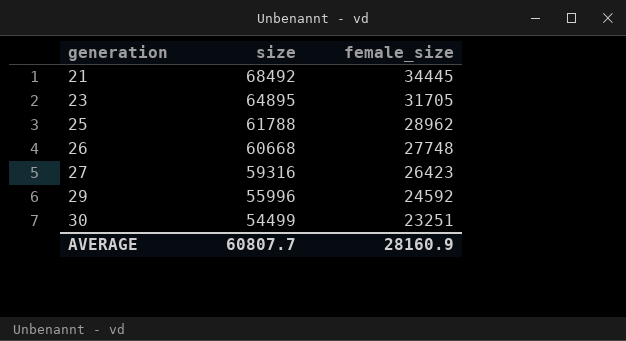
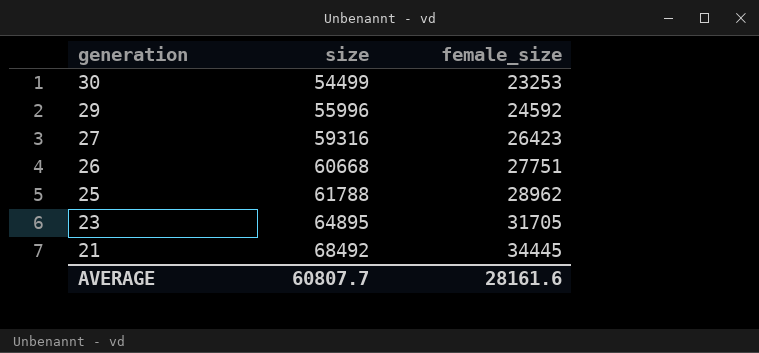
row order: generation ascending -> generation descending
30 | female_size: 23251 -> 23253
26 | female_size: 27748 -> 27751
AVERAGE | female_size: 28160.9 -> 28161.6

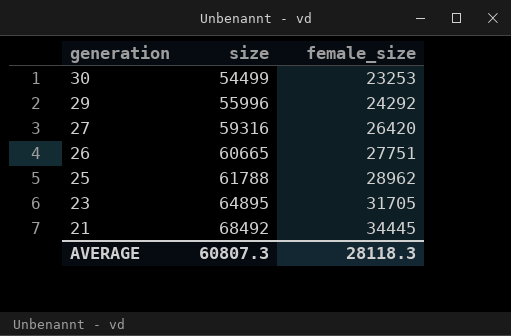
29 | female_size: 24592 -> 24292
27 | female_size: 26423 -> 26420
26 | size: 60668 -> 60665
AVERAGE | size: 60807.7 -> 60807.3
AVERAGE | female_size: 28161.6 -> 28118.3

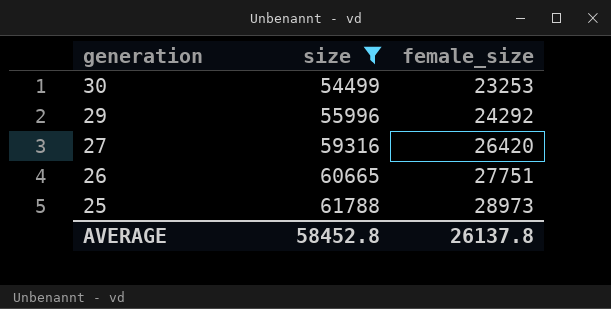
filter: none -> size <= 61788
25 | female_size: 28962 -> 28973
AVERAGE | size: 60807.3 -> 58452.8
AVERAGE | female_size: 28118.3 -> 26137.8

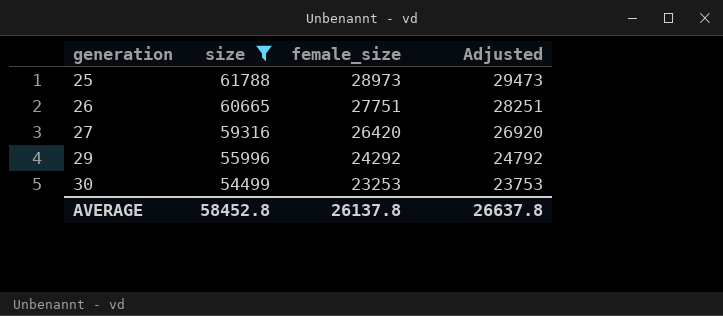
row order: generation descending -> generation ascending
column Adjusted | formula: none -> [female_size] + 500

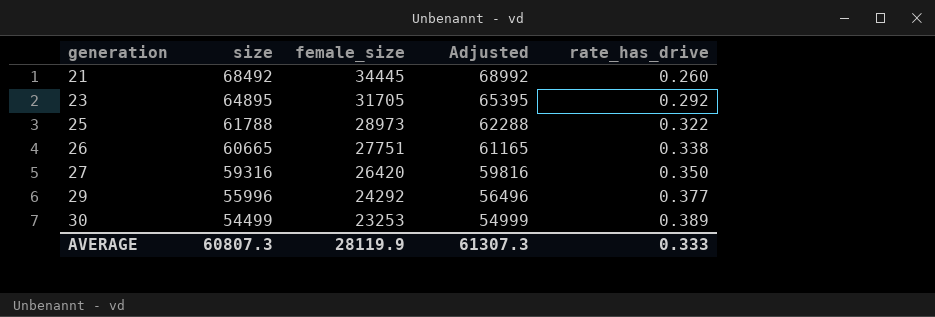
filter: size <= 61788 -> none
column Adjusted | formula: [female_size] + 500 -> [size] + 500
column rate_has_drive | position: none -> 5
AVERAGE | size: 58452.8 -> 60807.3
AVERAGE | female_size: 26137.8 -> 28119.9
AVERAGE | Adjusted: 26637.8 -> 61307.3

